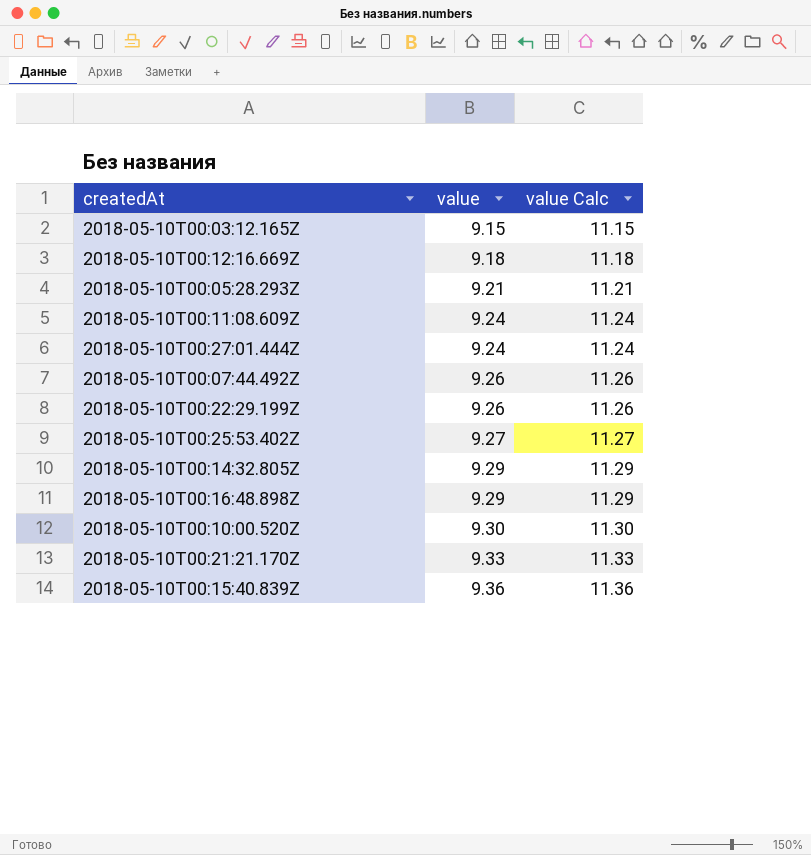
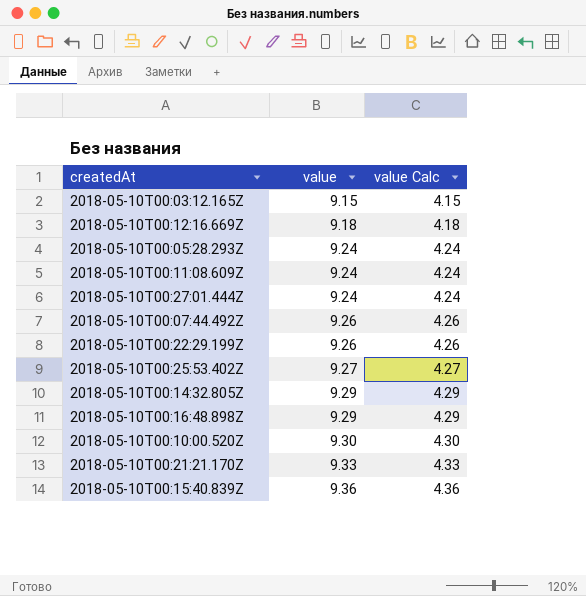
column value Calc | formula: [value] + 2 -> [value] - 5
2018-05-10T00:05:28.293Z | value: 9.21 -> 9.24

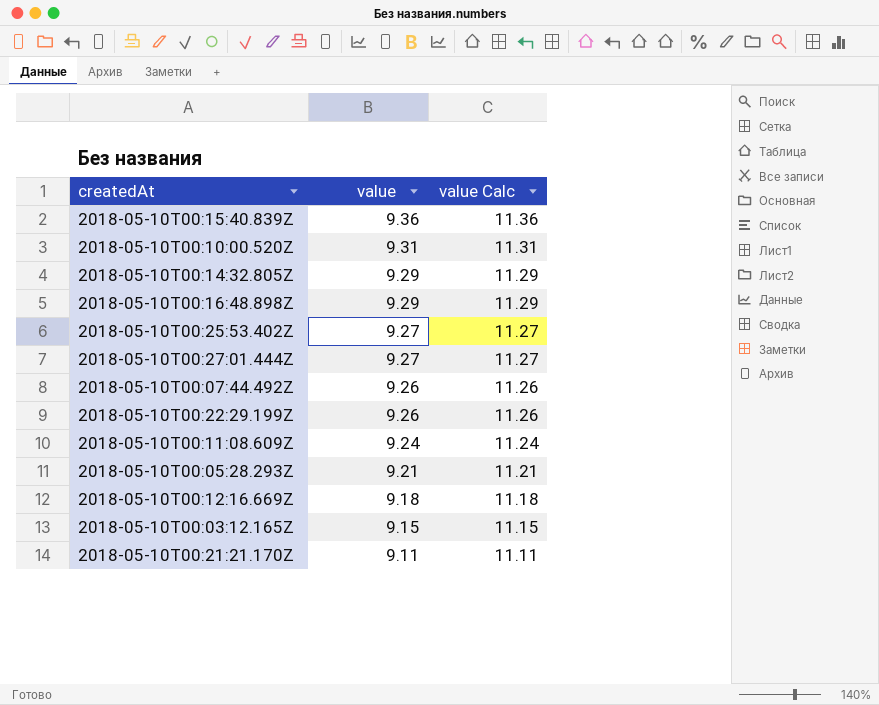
row order: value ascending -> value descending
column value Calc | formula: [value] - 5 -> [value] + 2
2018-05-10T00:10:00.520Z | value: 9.30 -> 9.31
2018-05-10T00:27:01.444Z | value: 9.24 -> 9.27
2018-05-10T00:05:28.293Z | value: 9.24 -> 9.21
2018-05-10T00:21:21.170Z | value: 9.33 -> 9.11

